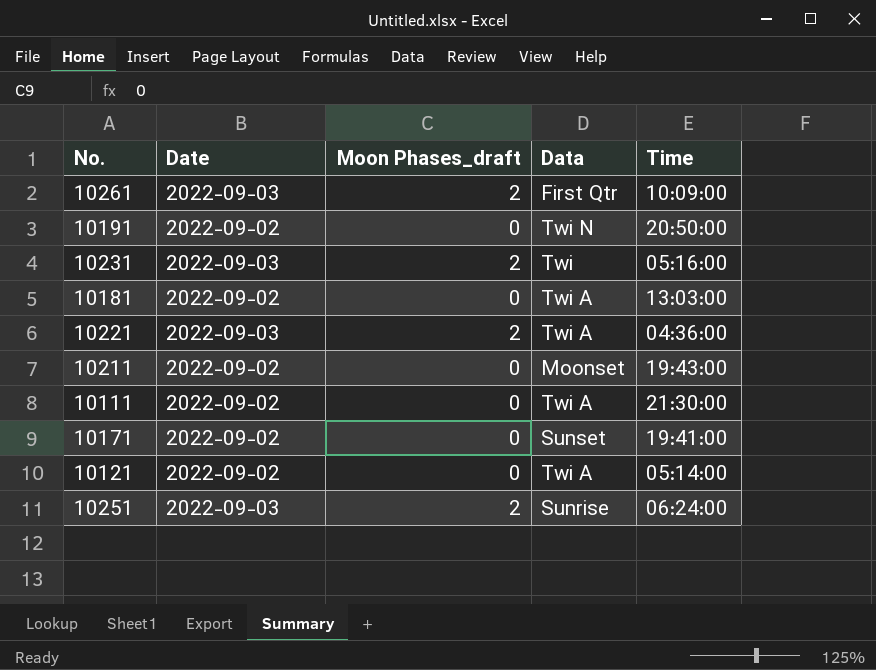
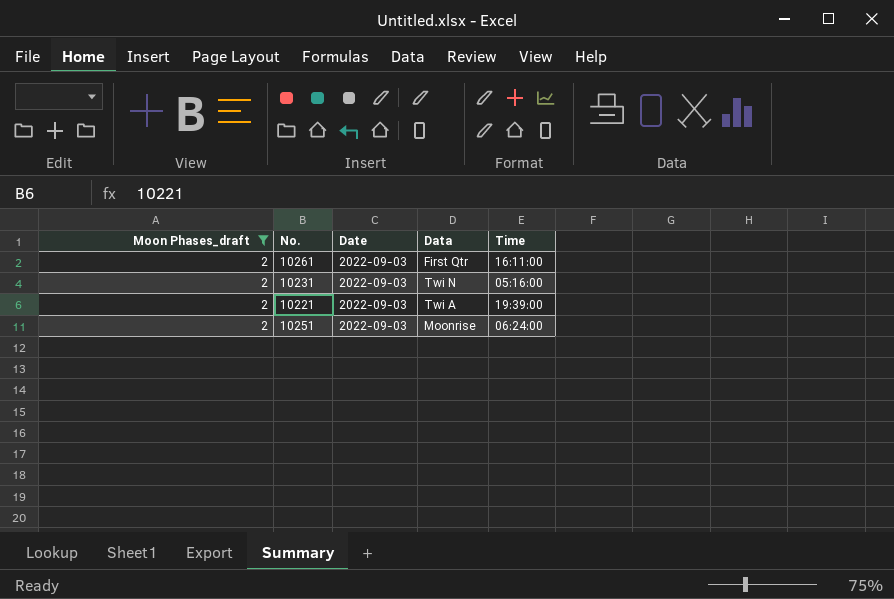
filter: none -> Moon Phases_draft = 2
column Moon Phases_draft | position: 3 -> 1
10261 | Time: 10:09:00 -> 16:11:00
10231 | Data: Twi -> Twi N
10221 | Time: 04:36:00 -> 19:39:00
10251 | Data: Sunrise -> Moonrise

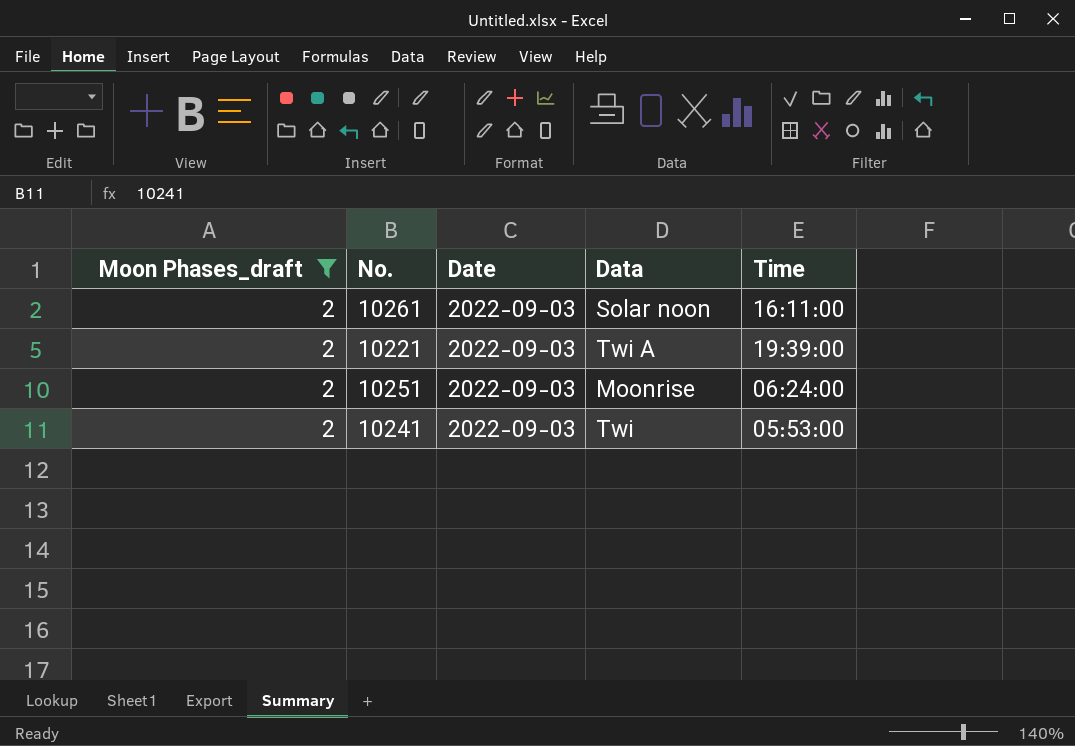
row 10231: 2 | 2022-09-03 | Twi N | 05:16:00 -> none
10261 | Data: First Qtr -> Solar noon
row 10241: none -> 2 | 2022-09-03 | Twi | 05:53:00

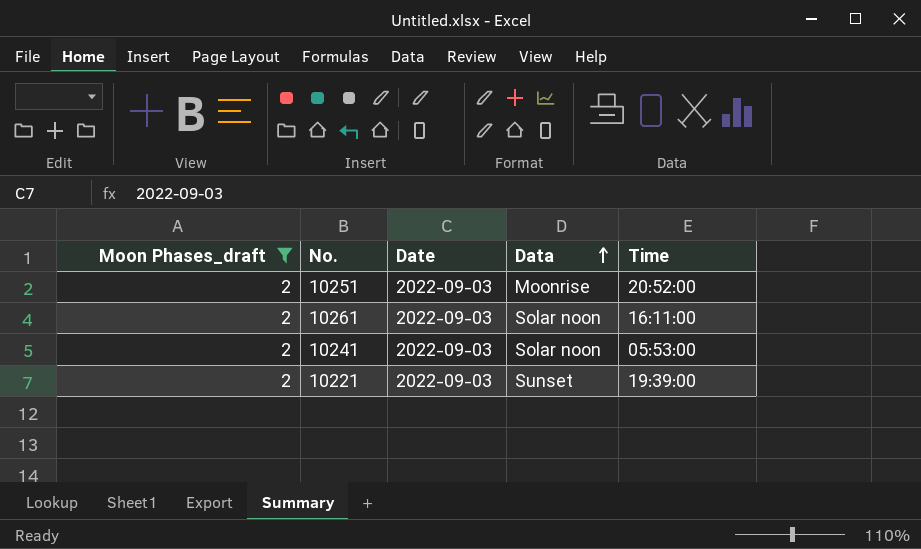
row order: none -> Data ascending
10251 | Time: 06:24:00 -> 20:52:00
10241 | Data: Twi -> Solar noon
10221 | Data: Twi A -> Sunset

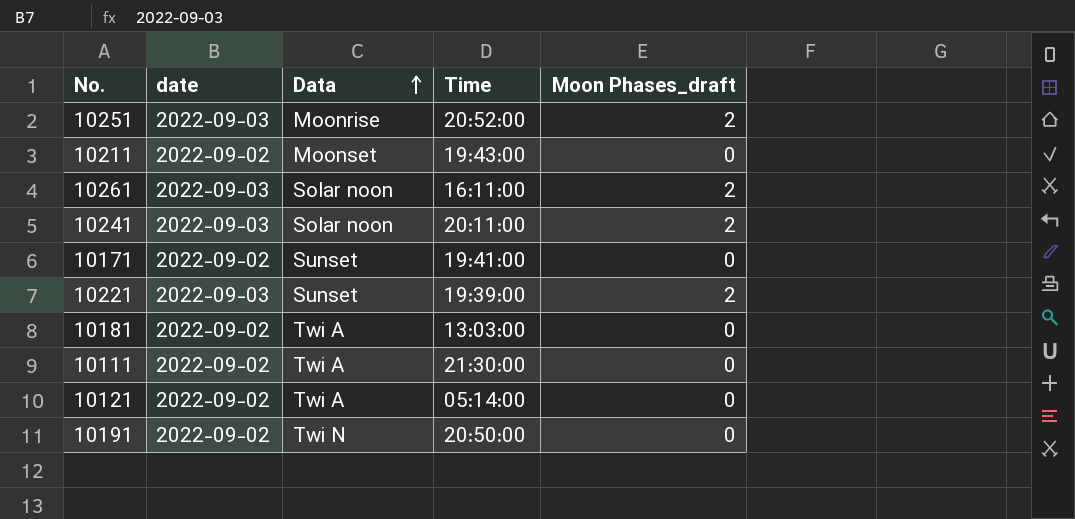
filter: Moon Phases_draft = 2 -> none
column name: Date -> date
column Moon Phases_draft | position: 1 -> 5
10241 | Time: 05:53:00 -> 20:11:00

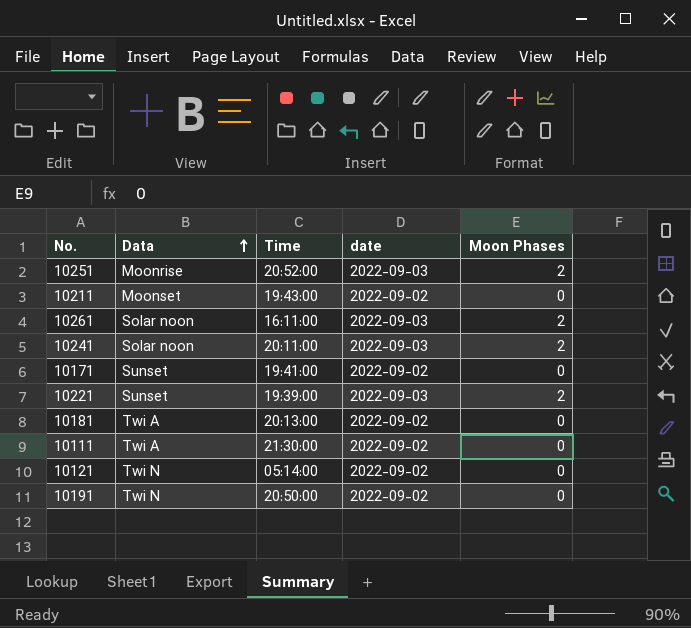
column date | position: 2 -> 4
column name: Moon Phases_draft -> Moon Phases
10181 | Time: 13:03:00 -> 20:13:00
10121 | Data: Twi A -> Twi N

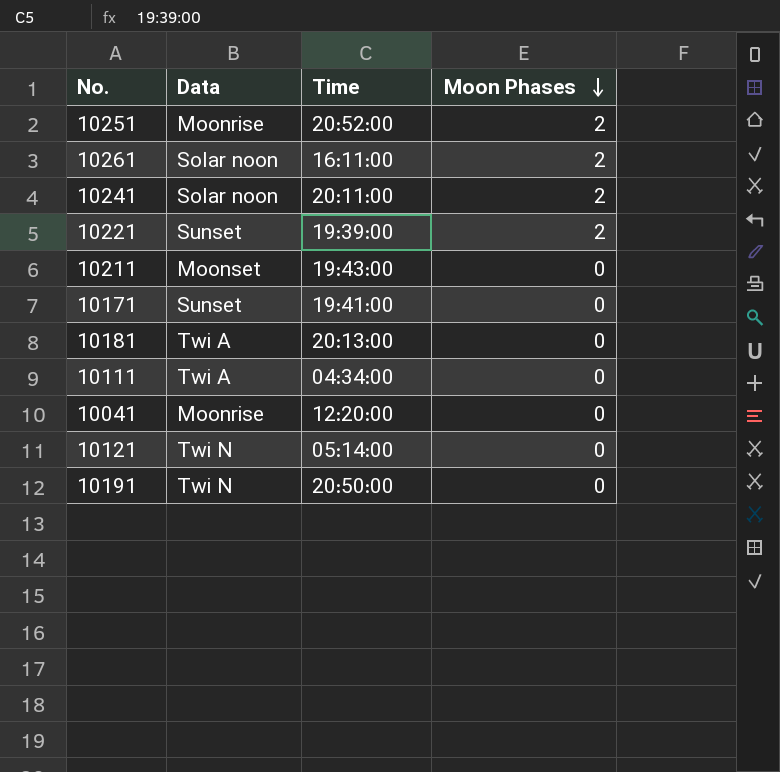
row order: Data ascending -> Moon Phases descending
column date | position: 4 -> none
10111 | Time: 21:30:00 -> 04:34:00
row 10041: none -> Moonrise | 12:20:00 | 0

